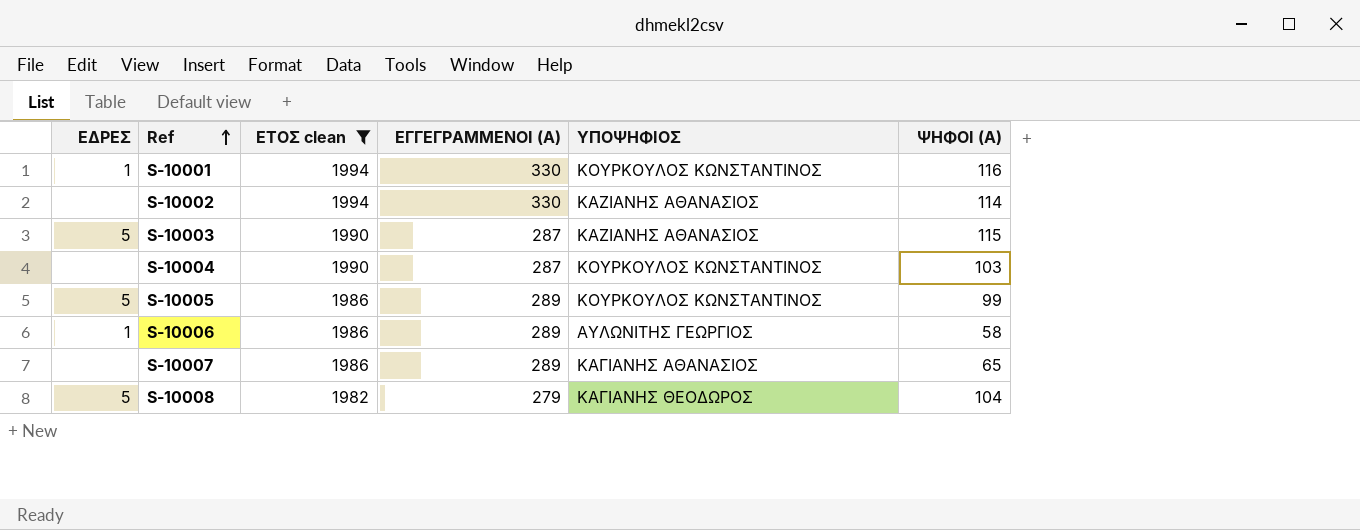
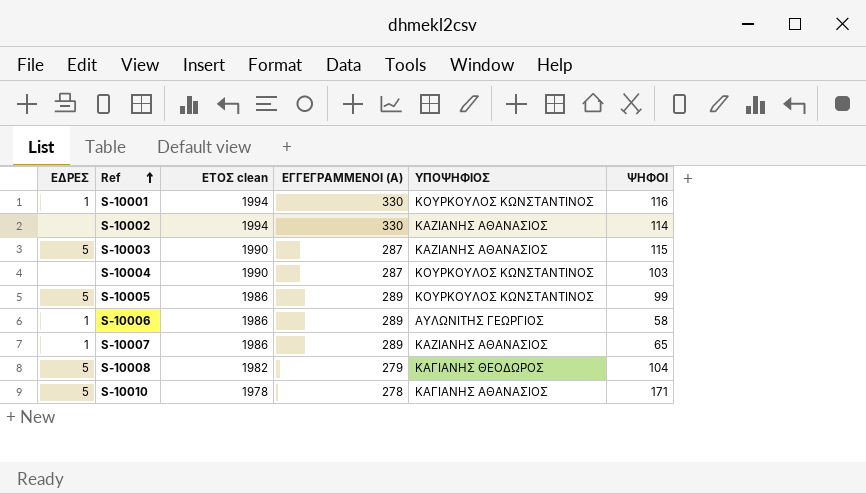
filter: ΕΤΟΣ clean != 1978 -> none
column name: ΨΗΦΟΙ (Α) -> ΨΗΦΟΙ
S-10007 | ΕΔΡΕΣ: none -> 1
S-10007 | ΥΠΟΨΗΦΙΟΣ: ΚΑΓΙΑΝΗΣ ΑΘΑΝΑΣΙΟΣ -> ΚΑΖΙΑΝΗΣ ΑΘΑΝΑΣΙΟΣ

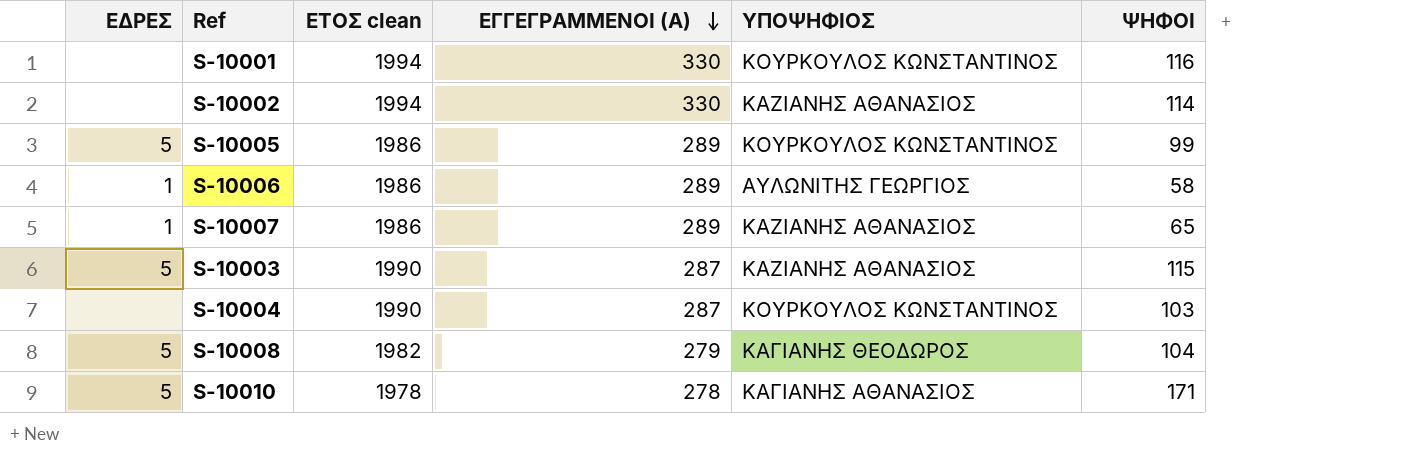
row order: Ref ascending -> ΕΓΓΕΓΡΑΜΜΕΝΟΙ (Α) descending
S-10001 | ΕΔΡΕΣ: 1 -> none

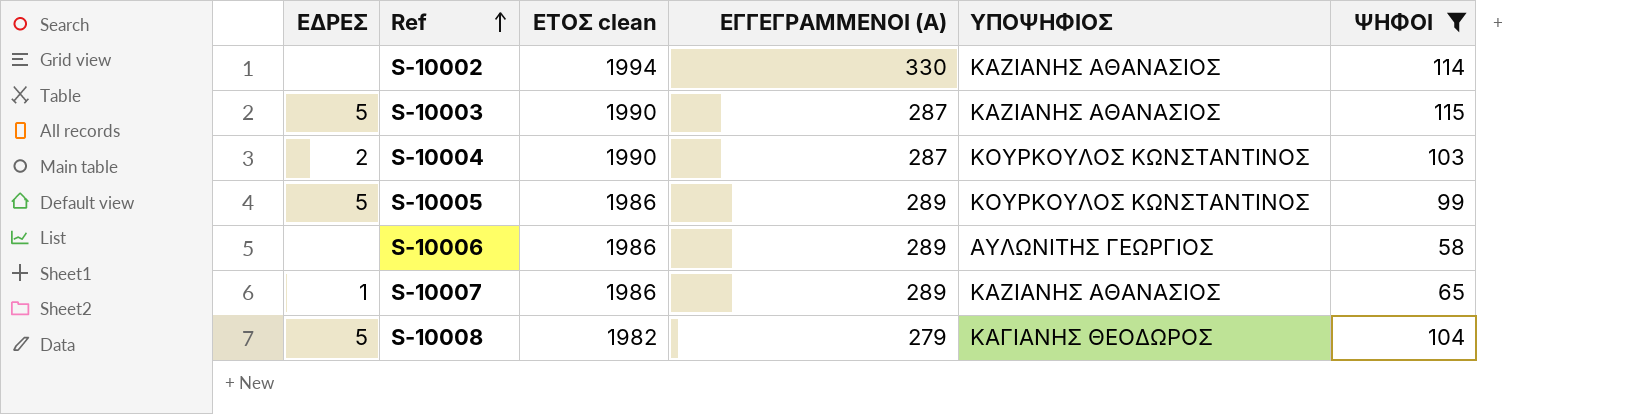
filter: none -> ΨΗΦΟΙ <= 115
row order: ΕΓΓΕΓΡΑΜΜΕΝΟΙ (Α) descending -> Ref ascending
S-10004 | ΕΔΡΕΣ: none -> 2
S-10006 | ΕΔΡΕΣ: 1 -> none

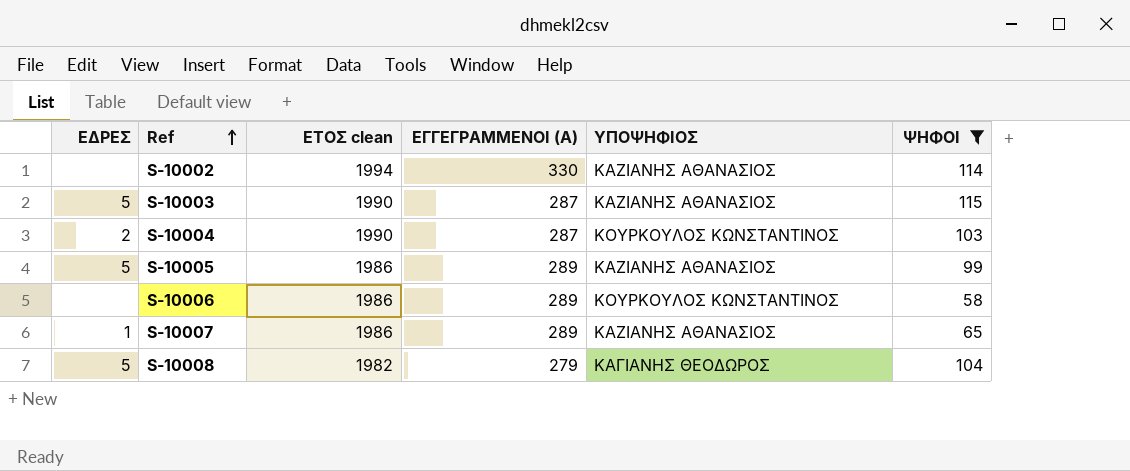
S-10005 | ΥΠΟΨΗΦΙΟΣ: ΚΟΥΡΚΟΥΛΟΣ ΚΩΝΣΤΑΝΤΙΝΟΣ -> ΚΑΖΙΑΝΗΣ ΑΘΑΝΑΣΙΟΣ
S-10006 | ΥΠΟΨΗΦΙΟΣ: ΑΥΛΩΝΙΤΗΣ ΓΕΩΡΓΙΟΣ -> ΚΟΥΡΚΟΥΛΟΣ ΚΩΝΣΤΑΝΤΙΝΟΣ

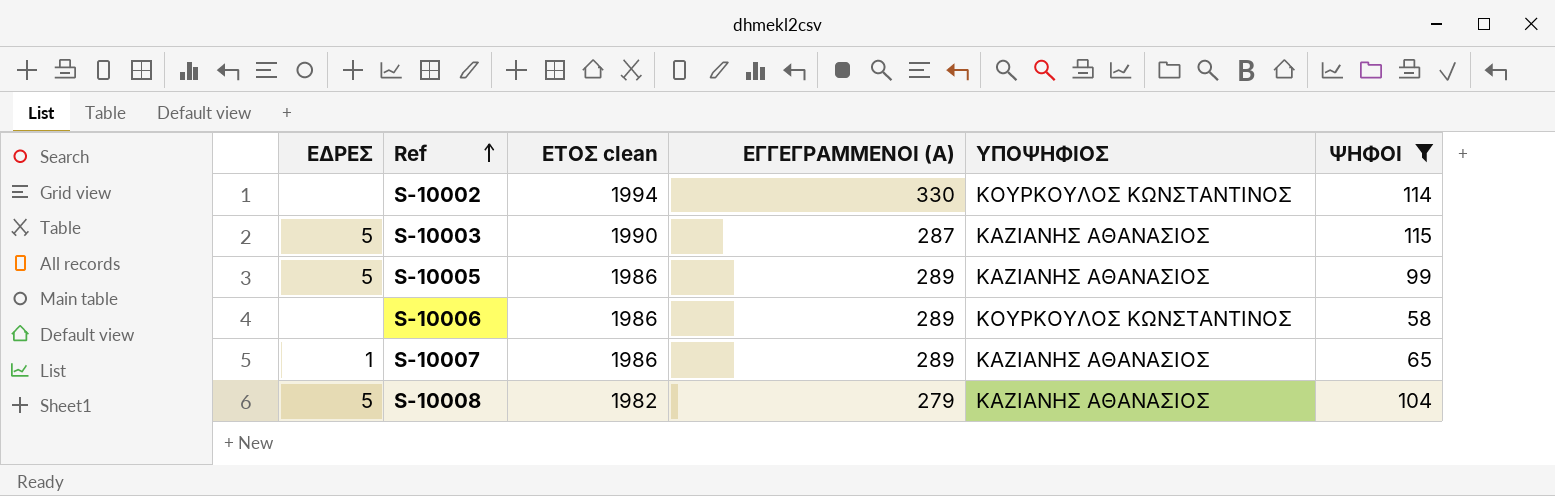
row S-10004: 2 | 1990 | 287 | ΚΟΥΡΚΟΥΛΟΣ ΚΩΝΣΤΑΝΤΙΝΟΣ | 103 -> none
S-10002 | ΥΠΟΨΗΦΙΟΣ: ΚΑΖΙΑΝΗΣ ΑΘΑΝΑΣΙΟΣ -> ΚΟΥΡΚΟΥΛΟΣ ΚΩΝΣΤΑΝΤΙΝΟΣ
S-10008 | ΥΠΟΨΗΦΙΟΣ: ΚΑΓΙΑΝΗΣ ΘΕΟΔΩΡΟΣ -> ΚΑΖΙΑΝΗΣ ΑΘΑΝΑΣΙΟΣ

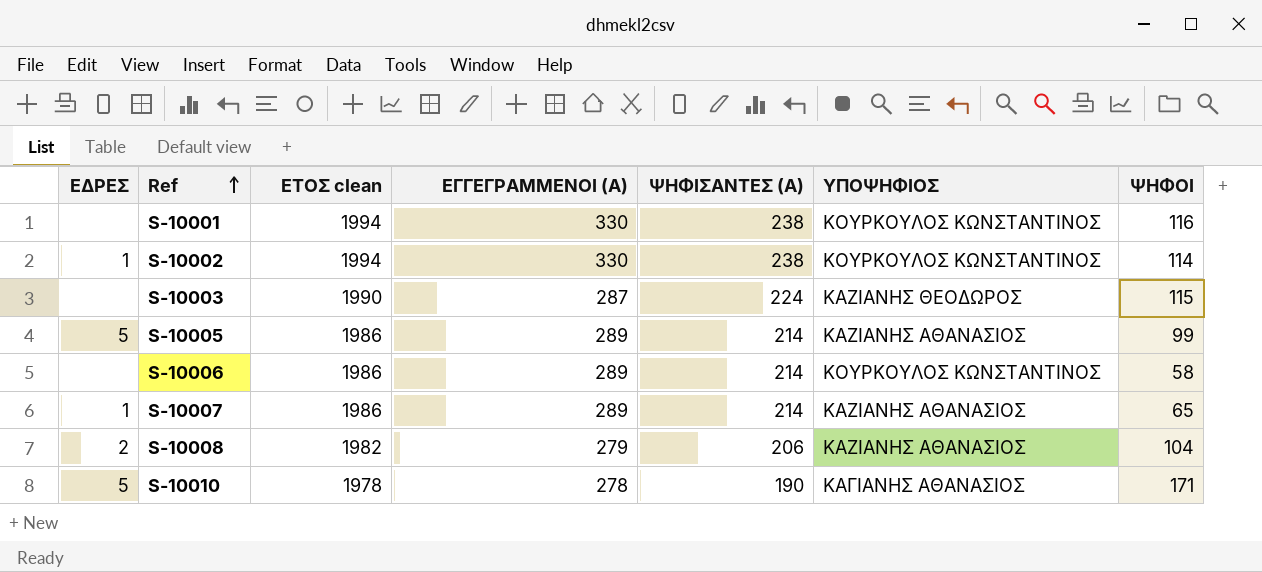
filter: ΨΗΦΟΙ <= 115 -> none
column ΨΗΦΙΣΑΝΤΕΣ (Α) | position: none -> 5
S-10002 | ΕΔΡΕΣ: none -> 1
S-10003 | ΕΔΡΕΣ: 5 -> none
S-10003 | ΥΠΟΨΗΦΙΟΣ: ΚΑΖΙΑΝΗΣ ΑΘΑΝΑΣΙΟΣ -> ΚΑΖΙΑΝΗΣ ΘΕΟΔΩΡΟΣ
S-10008 | ΕΔΡΕΣ: 5 -> 2

